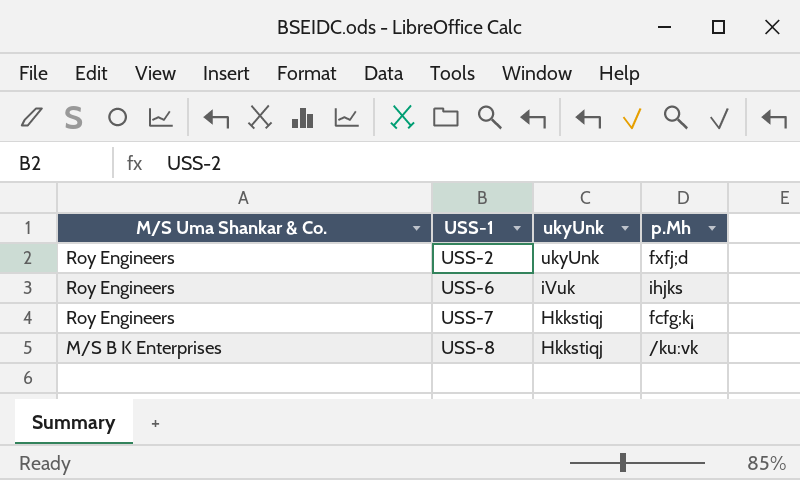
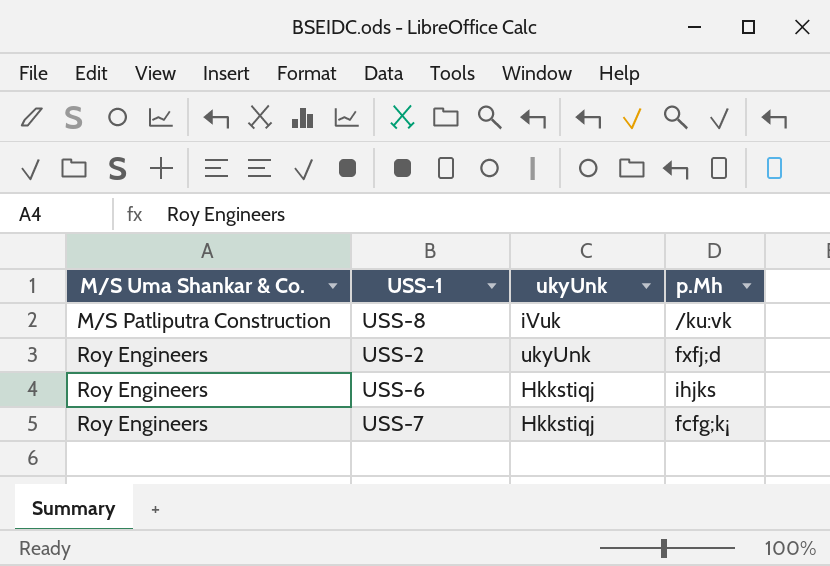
row order: M/S Uma Shankar & Co. descending -> M/S Uma Shankar & Co. ascending
USS-8 | M/S Uma Shankar & Co.: M/S B K Enterprises -> M/S Patliputra Construction
USS-8 | ukyUnk: Hkkstiqj -> iVuk
USS-6 | ukyUnk: iVuk -> Hkkstiqj

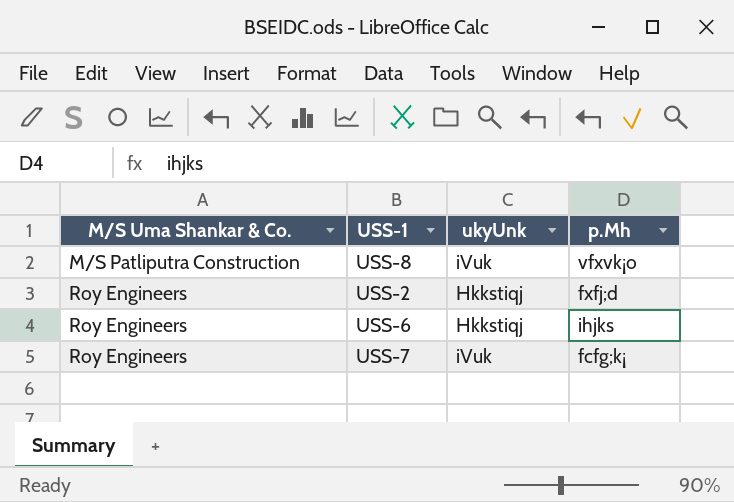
USS-8 | p.Mh: /ku:vk -> vfxvk¡o
USS-2 | ukyUnk: ukyUnk -> Hkkstiqj
USS-7 | ukyUnk: Hkkstiqj -> iVuk

